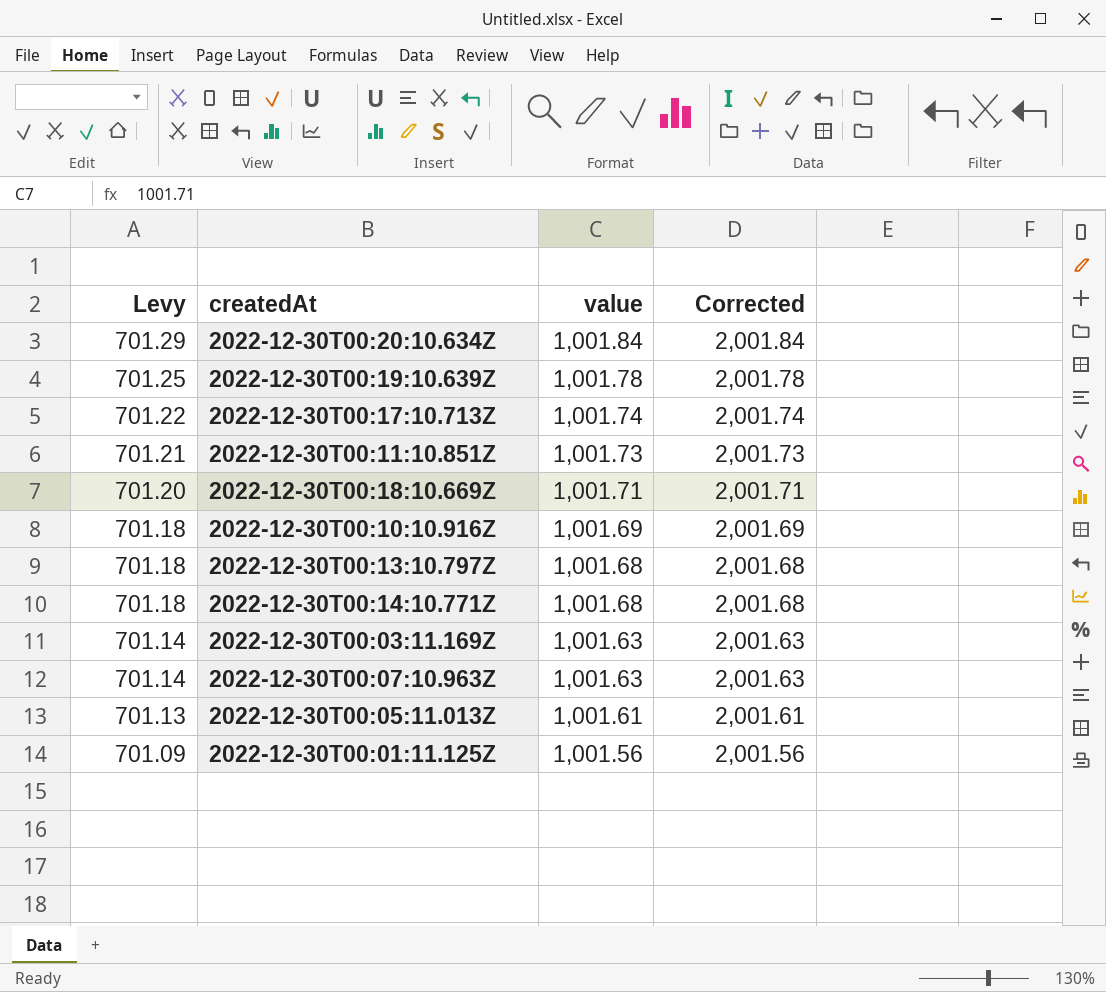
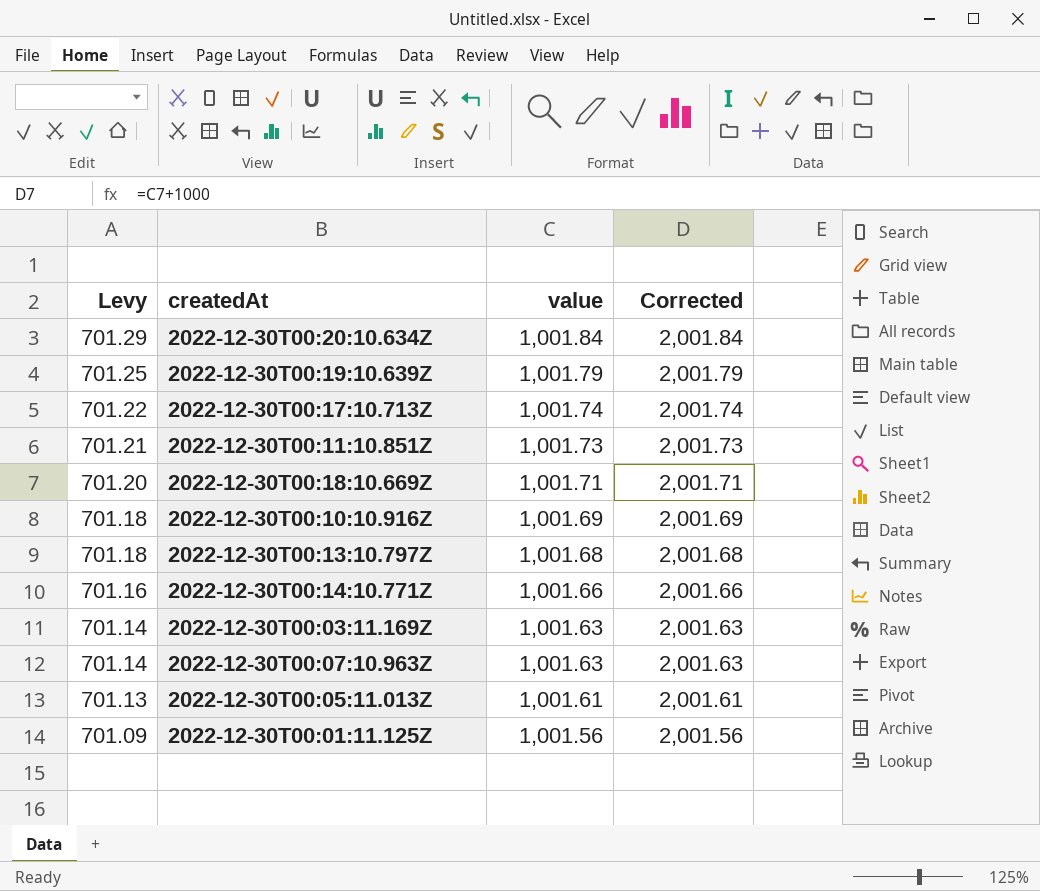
2022-12-30T00:19:10.639Z | value: 1,001.78 -> 1,001.79
2022-12-30T00:19:10.639Z | Corrected: 2,001.78 -> 2,001.79
2022-12-30T00:14:10.771Z | Levy: 701.18 -> 701.16
2022-12-30T00:14:10.771Z | value: 1,001.68 -> 1,001.66
2022-12-30T00:14:10.771Z | Corrected: 2,001.68 -> 2,001.66

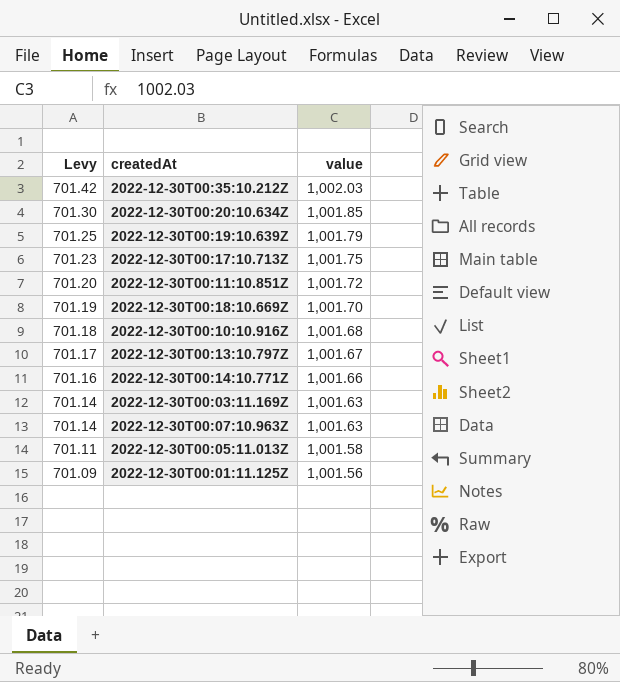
column Corrected | formula: [value] + 1000 -> none
row 2022-12-30T00:35:10.212Z: none -> 701.42 | 1,002.03
2022-12-30T00:20:10.634Z | Levy: 701.29 -> 701.30
2022-12-30T00:20:10.634Z | value: 1,001.84 -> 1,001.85
2022-12-30T00:17:10.713Z | Levy: 701.22 -> 701.23
2022-12-30T00:17:10.713Z | value: 1,001.74 -> 1,001.75
2022-12-30T00:11:10.851Z | Levy: 701.21 -> 701.20
2022-12-30T00:11:10.851Z | value: 1,001.73 -> 1,001.72
2022-12-30T00:18:10.669Z | Levy: 701.20 -> 701.19
2022-12-30T00:18:10.669Z | value: 1,001.71 -> 1,001.70
2022-12-30T00:10:10.916Z | value: 1,001.69 -> 1,001.68
2022-12-30T00:13:10.797Z | Levy: 701.18 -> 701.17
2022-12-30T00:13:10.797Z | value: 1,001.68 -> 1,001.67
2022-12-30T00:05:11.013Z | Levy: 701.13 -> 701.11
2022-12-30T00:05:11.013Z | value: 1,001.61 -> 1,001.58

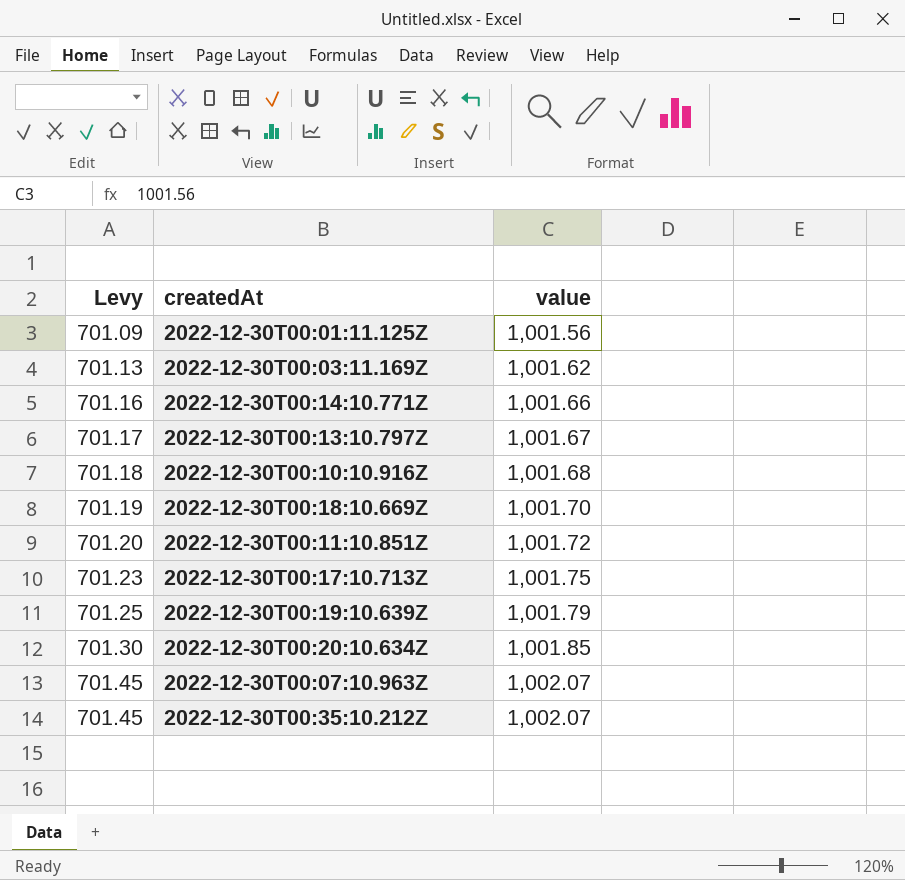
row order: Levy descending -> Levy ascending
row 2022-12-30T00:05:11.013Z: 701.11 | 1,001.58 -> none
2022-12-30T00:03:11.169Z | Levy: 701.14 -> 701.13
2022-12-30T00:03:11.169Z | value: 1,001.63 -> 1,001.62
2022-12-30T00:07:10.963Z | Levy: 701.14 -> 701.45
2022-12-30T00:07:10.963Z | value: 1,001.63 -> 1,002.07
2022-12-30T00:35:10.212Z | Levy: 701.42 -> 701.45
2022-12-30T00:35:10.212Z | value: 1,002.03 -> 1,002.07

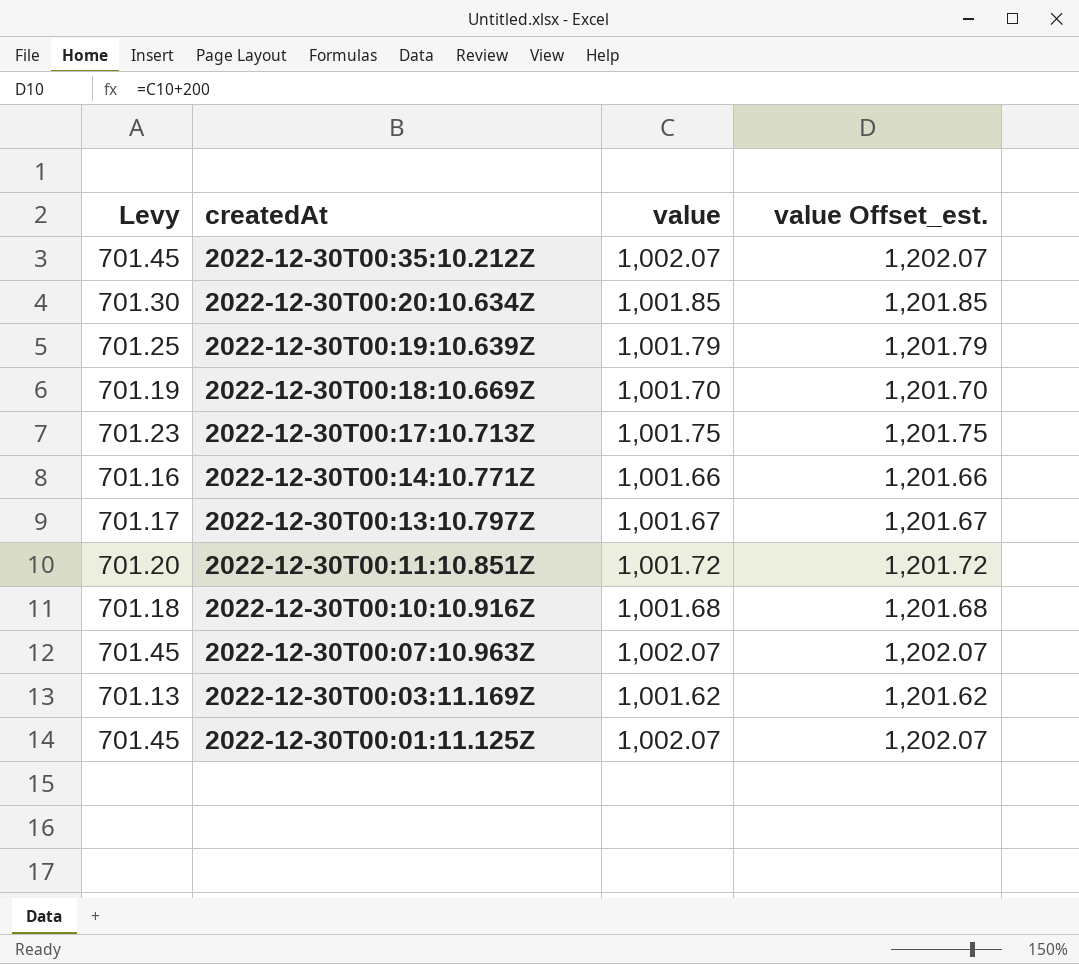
row order: Levy ascending -> createdAt descending
column value Offset_est. | formula: none -> [value] + 200
2022-12-30T00:01:11.125Z | Levy: 701.09 -> 701.45
2022-12-30T00:01:11.125Z | value: 1,001.56 -> 1,002.07

